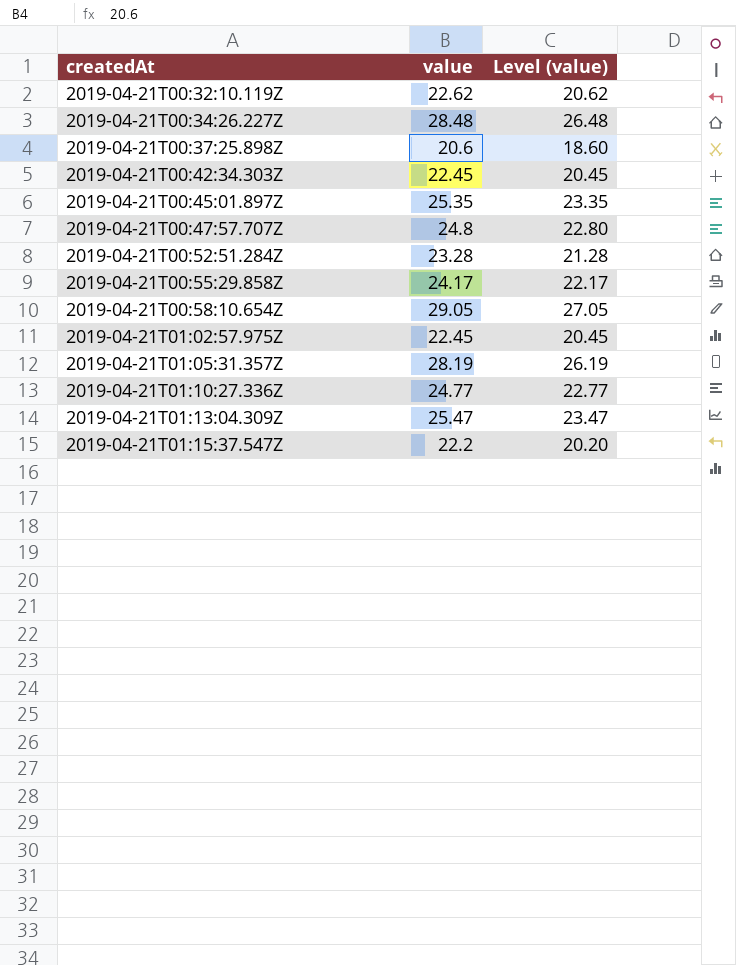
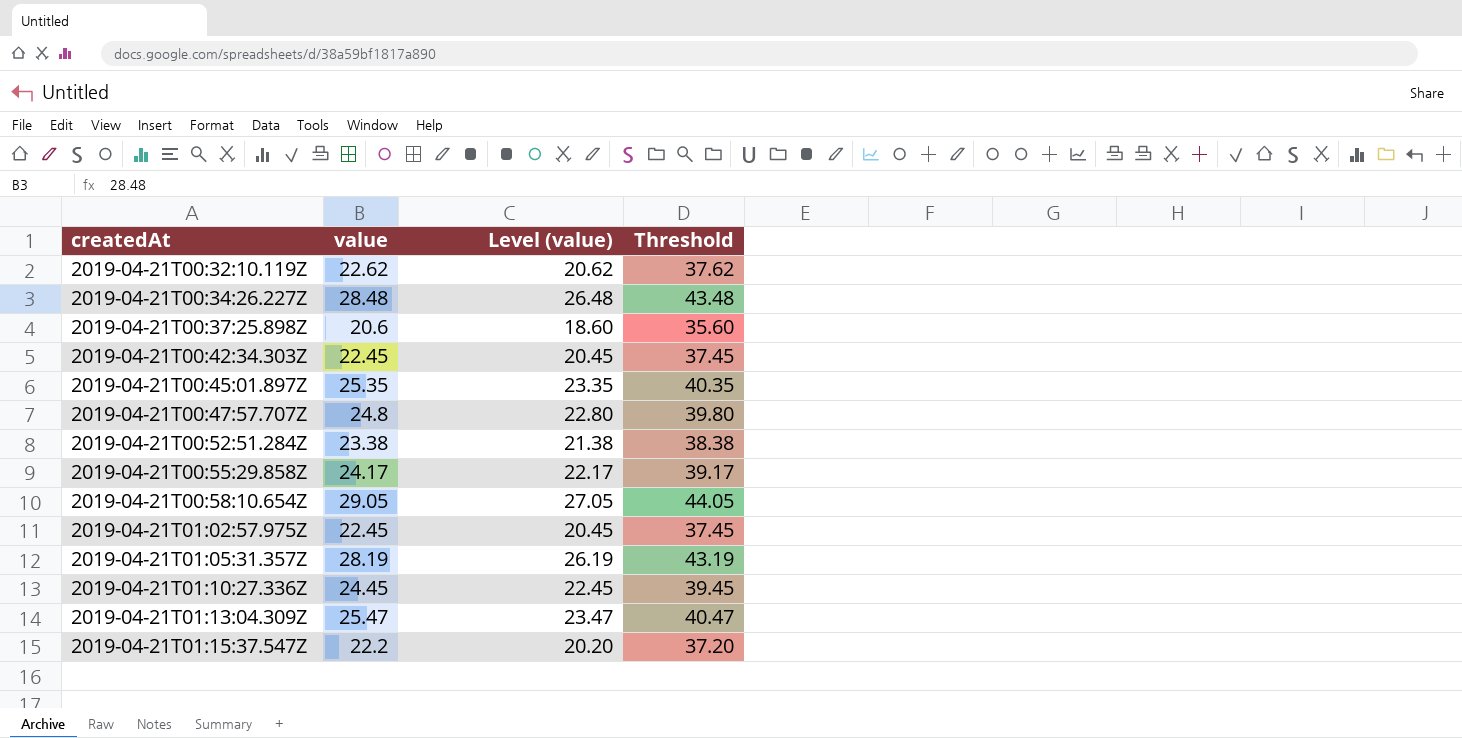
column Threshold | formula: none -> [value] + 15
2019-04-21T00:52:51.284Z | value: 23.28 -> 23.38
2019-04-21T00:52:51.284Z | Level (value): 21.28 -> 21.38
2019-04-21T01:10:27.336Z | value: 24.77 -> 24.45
2019-04-21T01:10:27.336Z | Level (value): 22.77 -> 22.45

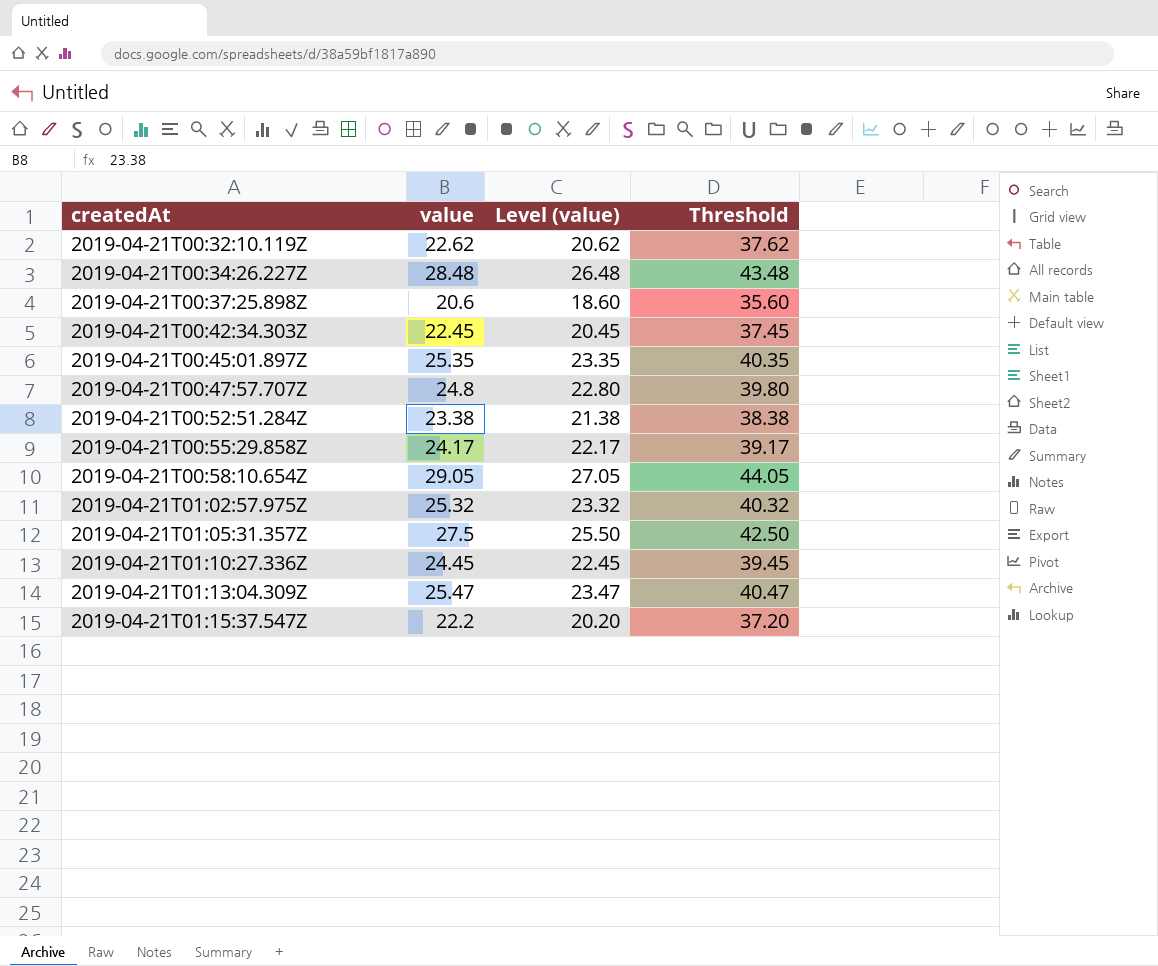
2019-04-21T01:02:57.975Z | value: 22.45 -> 25.32
2019-04-21T01:02:57.975Z | Level (value): 20.45 -> 23.32
2019-04-21T01:02:57.975Z | Threshold: 37.45 -> 40.32
2019-04-21T01:05:31.357Z | value: 28.19 -> 27.5
2019-04-21T01:05:31.357Z | Level (value): 26.19 -> 25.50
2019-04-21T01:05:31.357Z | Threshold: 43.19 -> 42.50

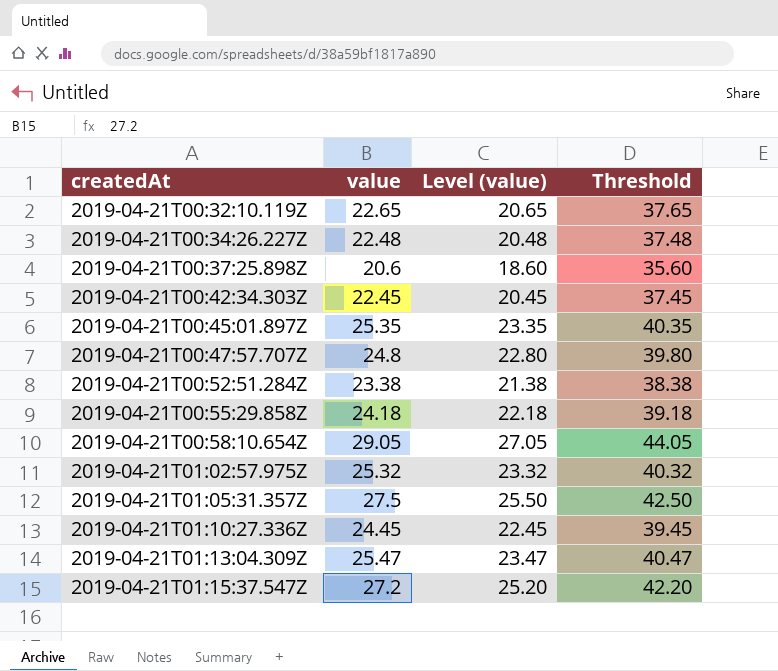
2019-04-21T00:32:10.119Z | value: 22.62 -> 22.65
2019-04-21T00:32:10.119Z | Level (value): 20.62 -> 20.65
2019-04-21T00:32:10.119Z | Threshold: 37.62 -> 37.65
2019-04-21T00:34:26.227Z | value: 28.48 -> 22.48
2019-04-21T00:34:26.227Z | Level (value): 26.48 -> 20.48
2019-04-21T00:34:26.227Z | Threshold: 43.48 -> 37.48
2019-04-21T00:55:29.858Z | value: 24.17 -> 24.18
2019-04-21T00:55:29.858Z | Level (value): 22.17 -> 22.18
2019-04-21T00:55:29.858Z | Threshold: 39.17 -> 39.18
2019-04-21T01:15:37.547Z | value: 22.2 -> 27.2
2019-04-21T01:15:37.547Z | Level (value): 20.20 -> 25.20
2019-04-21T01:15:37.547Z | Threshold: 37.20 -> 42.20

